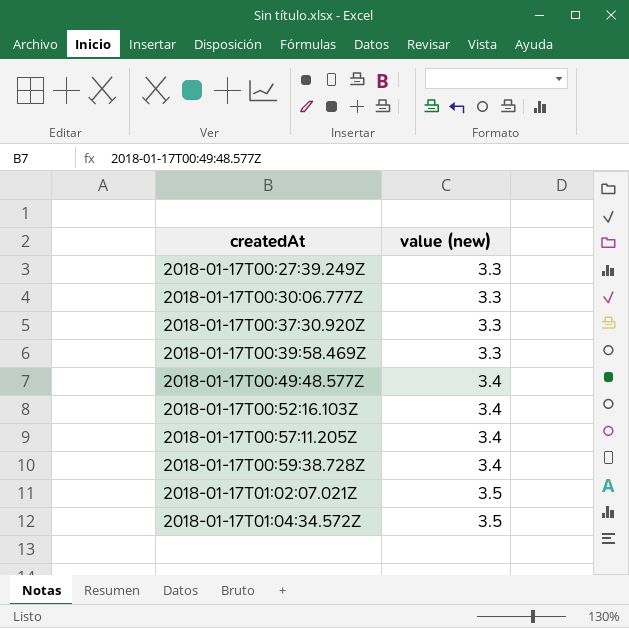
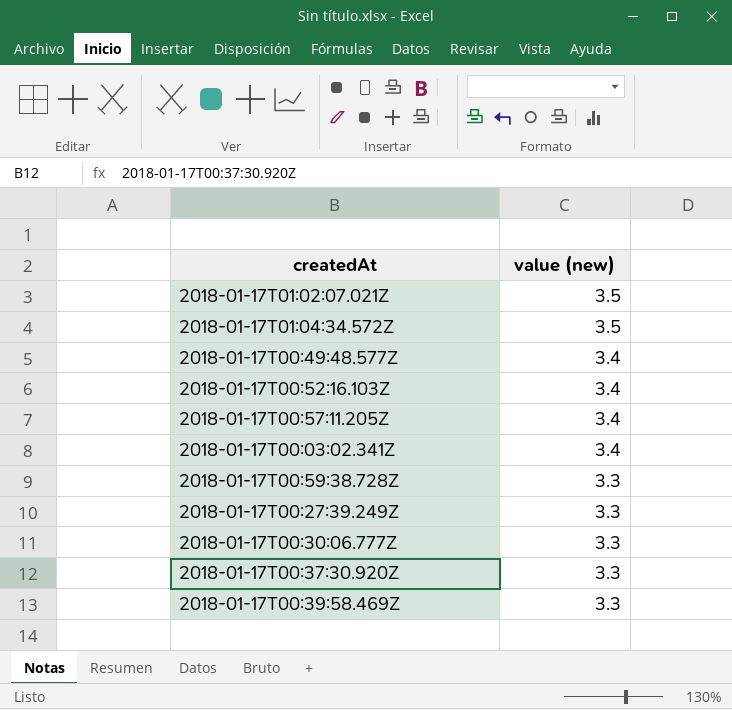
row order: createdAt ascending -> value (new) descending
row 2018-01-17T00:03:02.341Z: none -> 3.4
2018-01-17T00:59:38.728Z | value (new): 3.4 -> 3.3

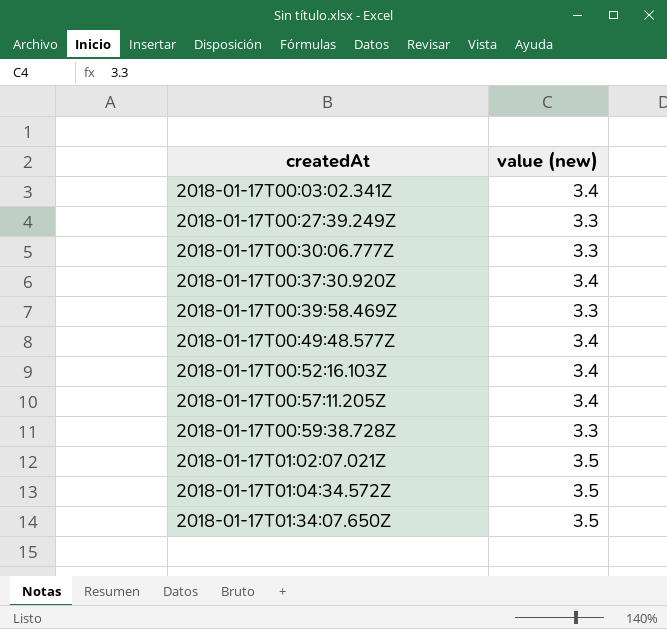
row order: value (new) descending -> createdAt ascending
2018-01-17T00:37:30.920Z | value (new): 3.3 -> 3.4
row 2018-01-17T01:34:07.650Z: none -> 3.5

